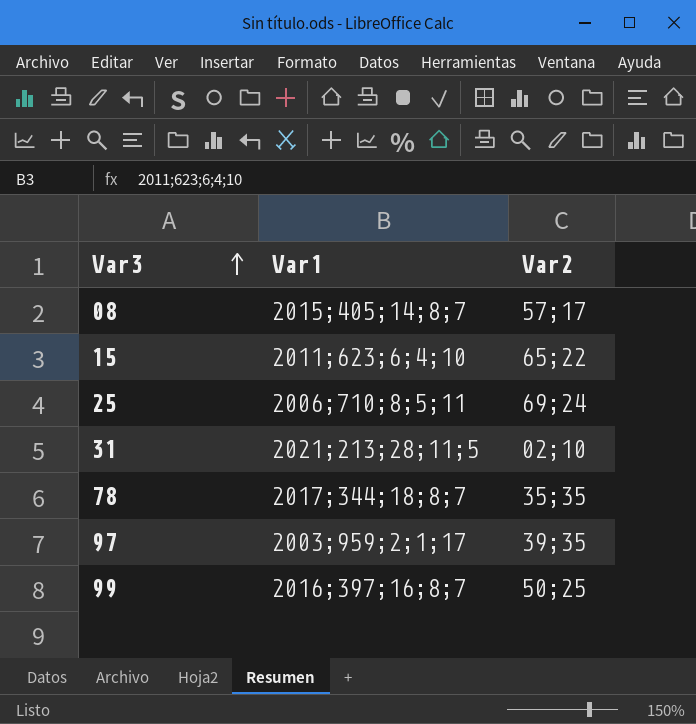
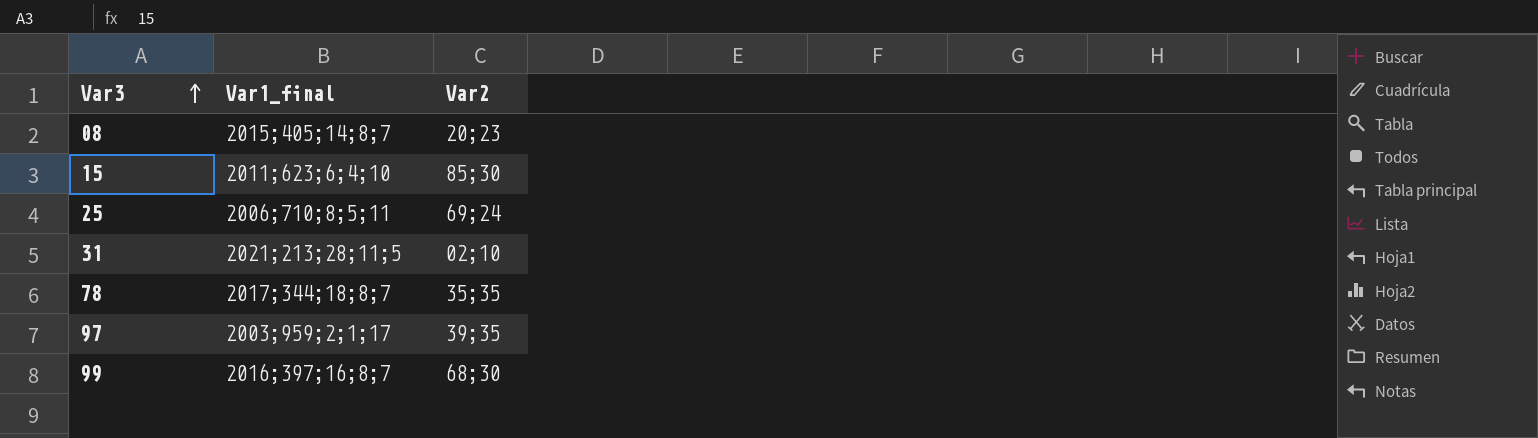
column name: Var1 -> Var1_final
08 | Var2: 57;17 -> 20;23
15 | Var2: 65;22 -> 85;30
99 | Var2: 50;25 -> 68;30

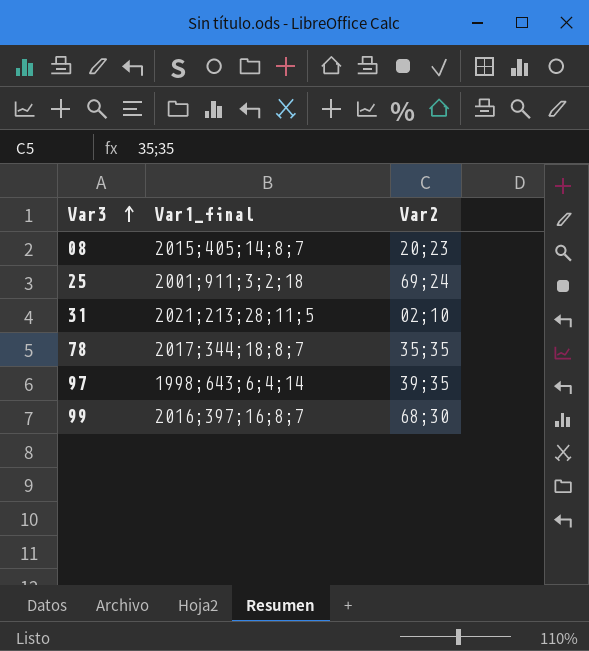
row 15: 2011;623;6;4;10 | 85;30 -> none
25 | Var1_final: 2006;710;8;5;11 -> 2001;911;3;2;18
97 | Var1_final: 2003;959;2;1;17 -> 1998;643;6;4;14

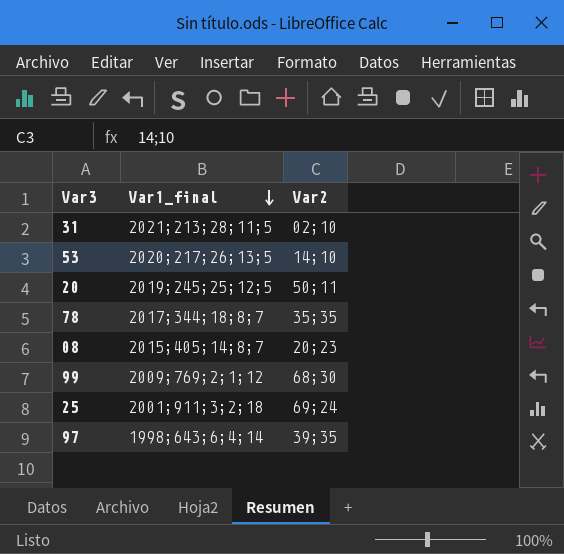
row order: Var3 ascending -> Var1_final descending
row 53: none -> 2020;217;26;13;5 | 14;10
row 20: none -> 2019;245;25;12;5 | 50;11
99 | Var1_final: 2016;397;16;8;7 -> 2009;769;2;1;12

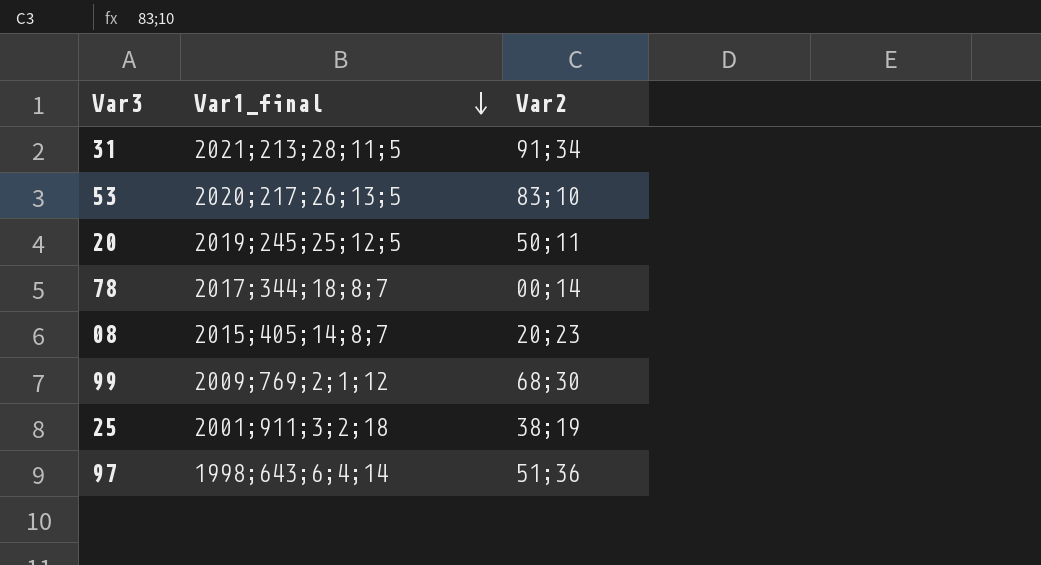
31 | Var2: 02;10 -> 91;34
53 | Var2: 14;10 -> 83;10
78 | Var2: 35;35 -> 00;14
25 | Var2: 69;24 -> 38;19
97 | Var2: 39;35 -> 51;36

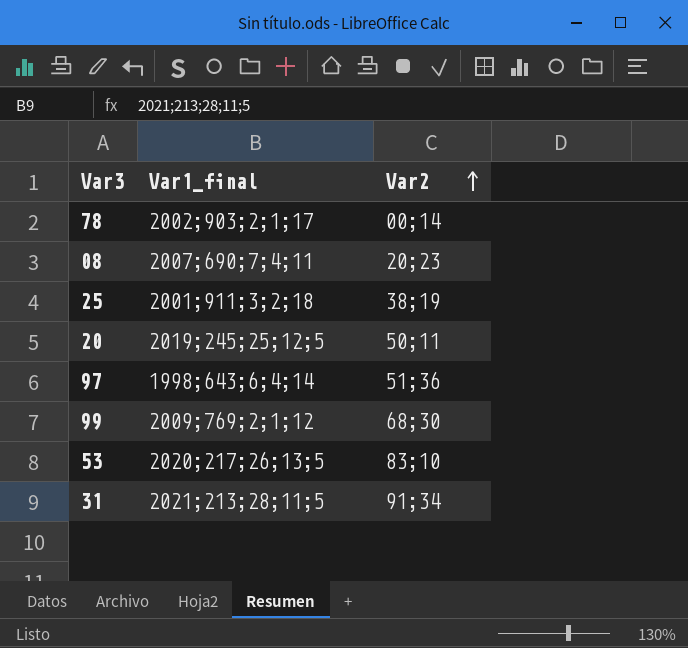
row order: Var1_final descending -> Var2 ascending
78 | Var1_final: 2017;344;18;8;7 -> 2002;903;2;1;17
08 | Var1_final: 2015;405;14;8;7 -> 2007;690;7;4;11

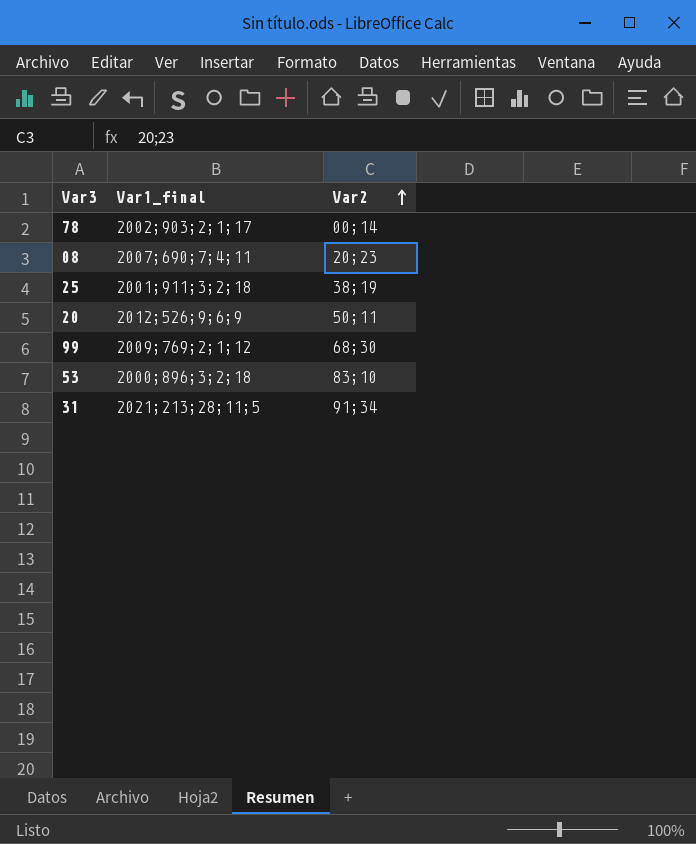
row 97: 1998;643;6;4;14 | 51;36 -> none
20 | Var1_final: 2019;245;25;12;5 -> 2012;526;9;6;9
53 | Var1_final: 2020;217;26;13;5 -> 2000;896;3;2;18

